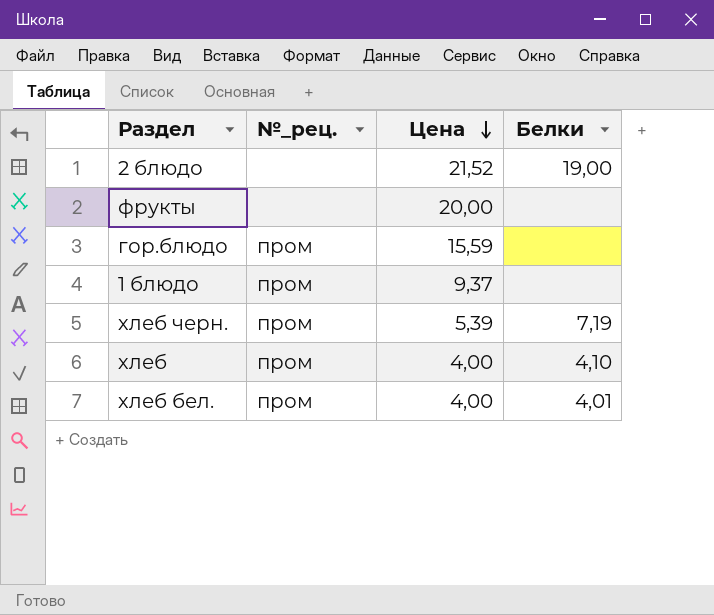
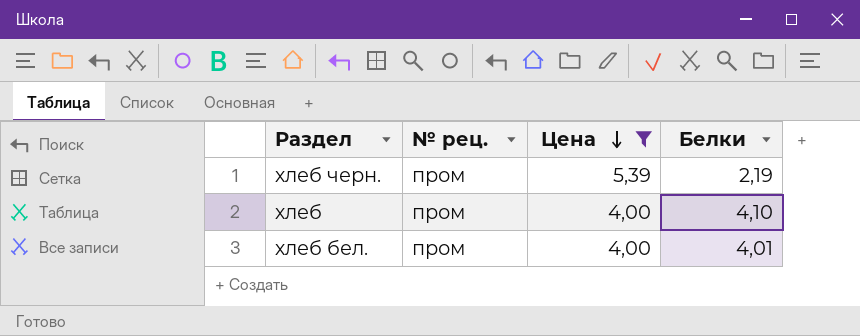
filter: none -> Цена <= 5,39
column name: №_рец. -> № рец.
хлеб черн. | Белки: 7,19 -> 2,19

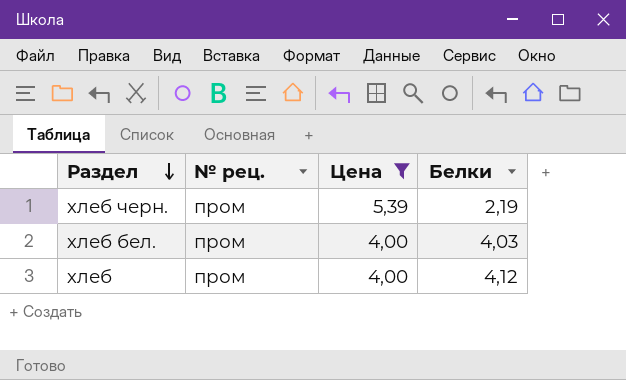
row order: Цена descending -> Раздел descending
хлеб бел. | Белки: 4,01 -> 4,03
хлеб | Белки: 4,10 -> 4,12

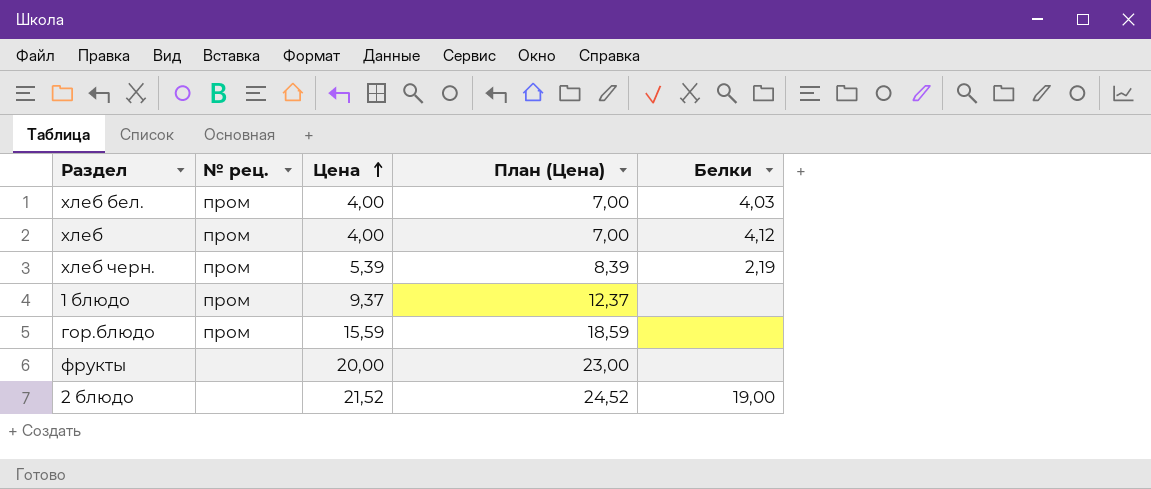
filter: Цена <= 5,39 -> none
row order: Раздел descending -> Цена ascending
column План (Цена) | formula: none -> [Цена] + 3

